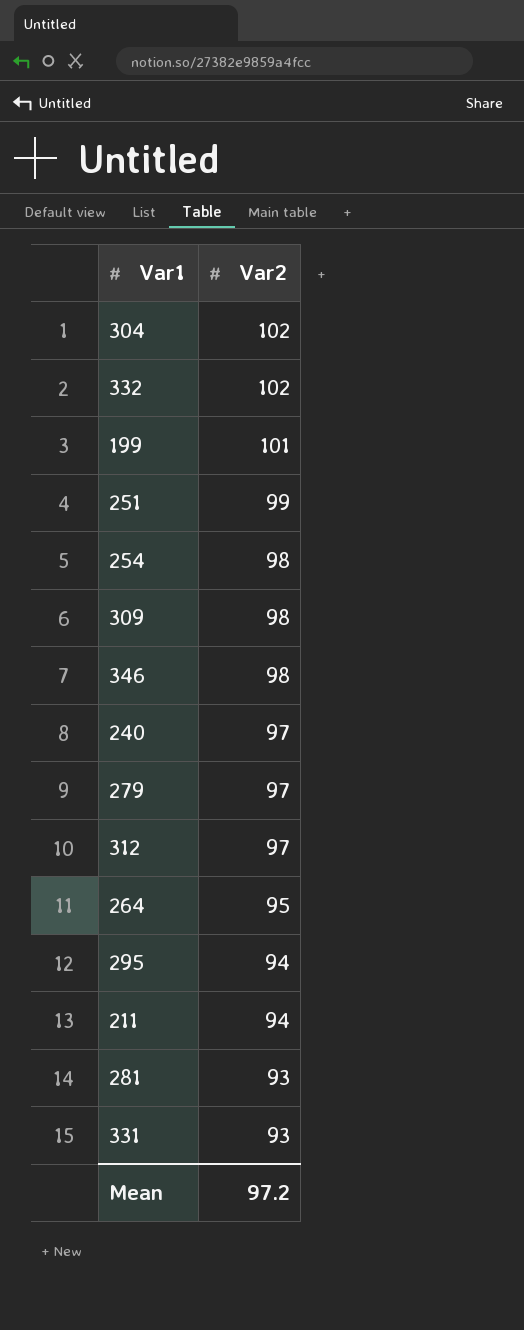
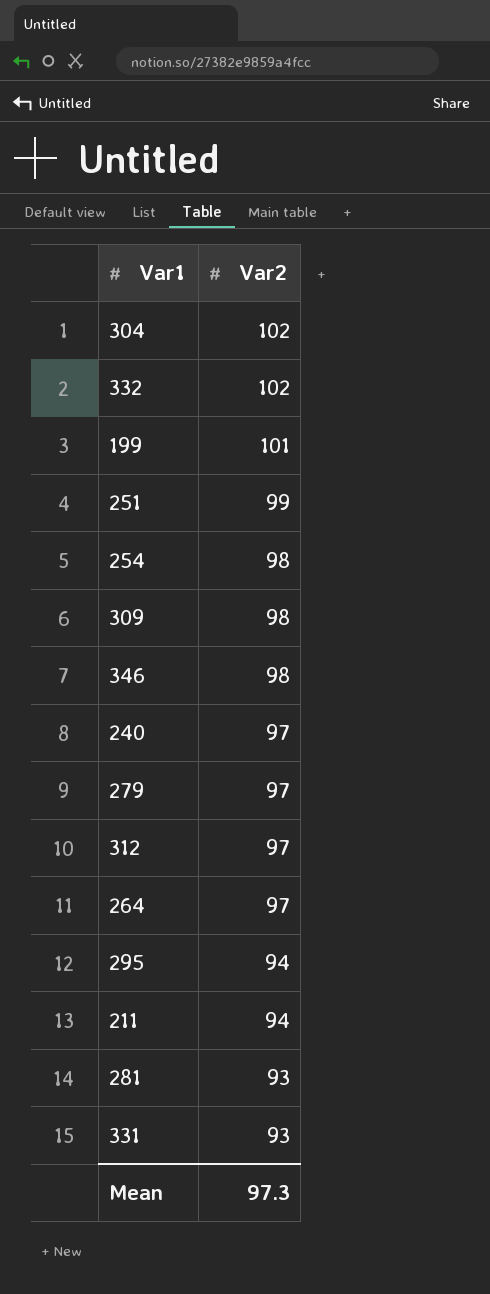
264 | Var2: 95 -> 97
Mean | Var2: 97.2 -> 97.3

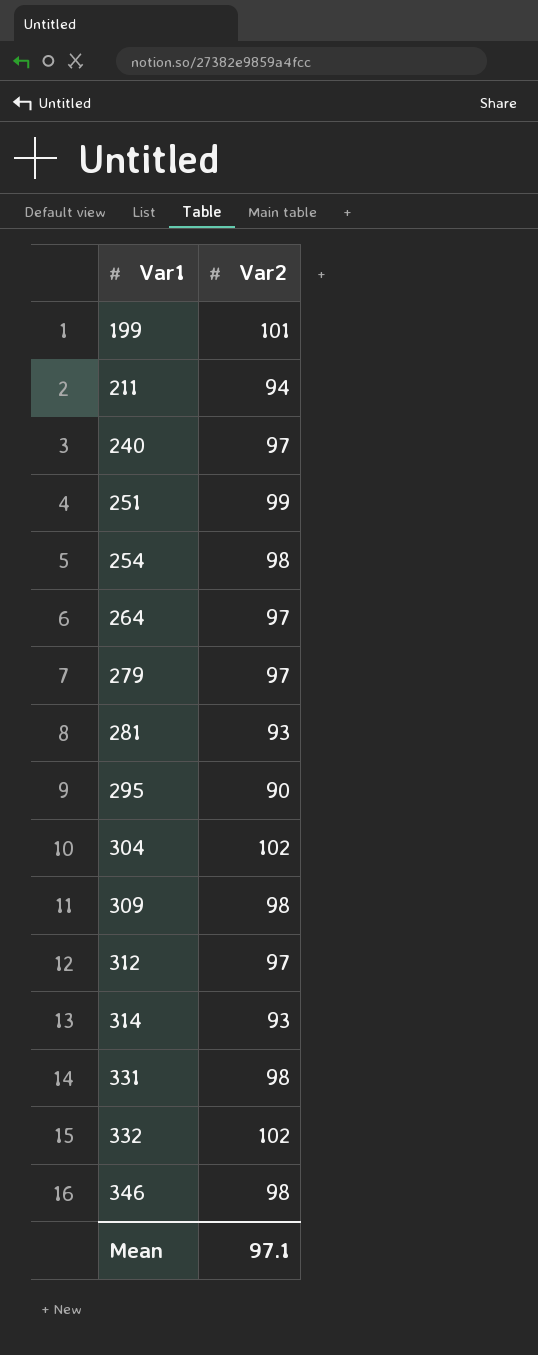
row order: Var2 descending -> Var1 ascending
295 | Var2: 94 -> 90
row 314: none -> 93
331 | Var2: 93 -> 98
Mean | Var2: 97.3 -> 97.1

